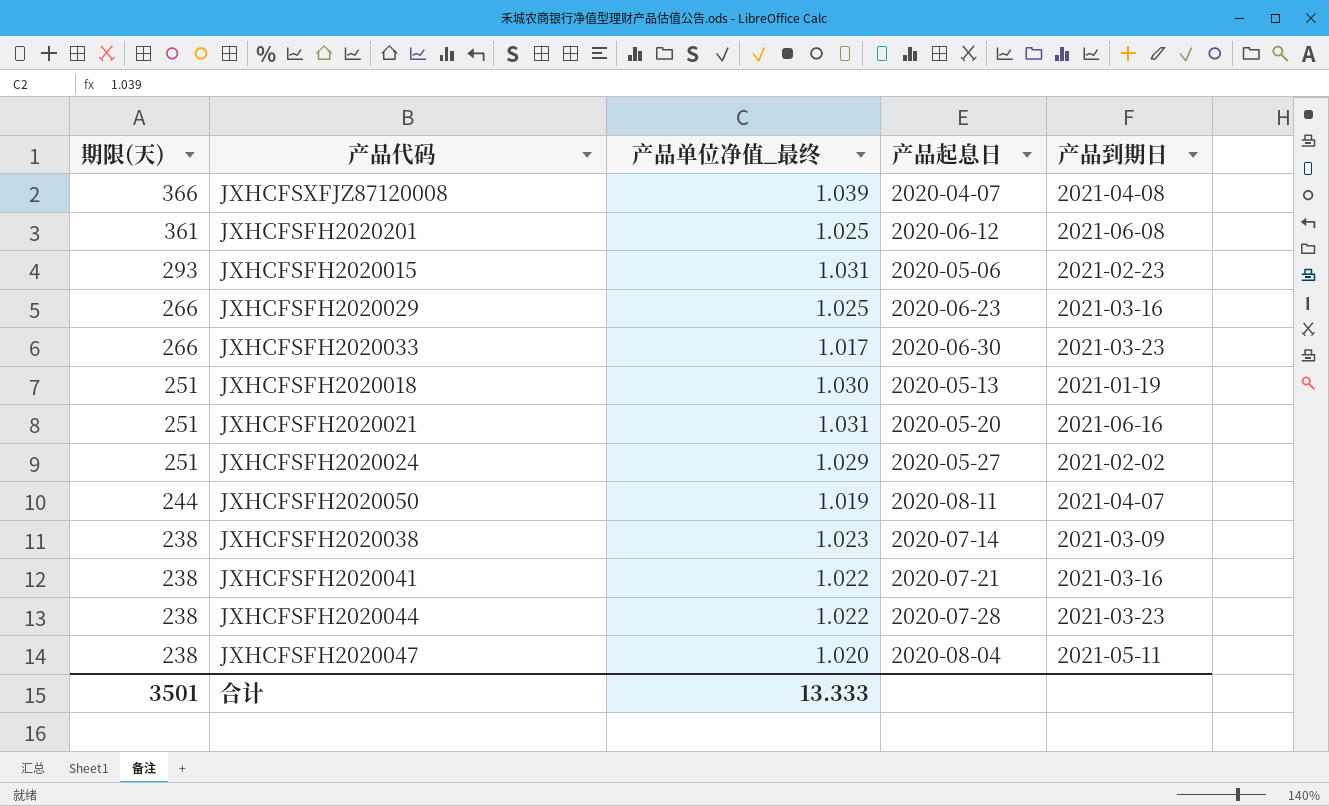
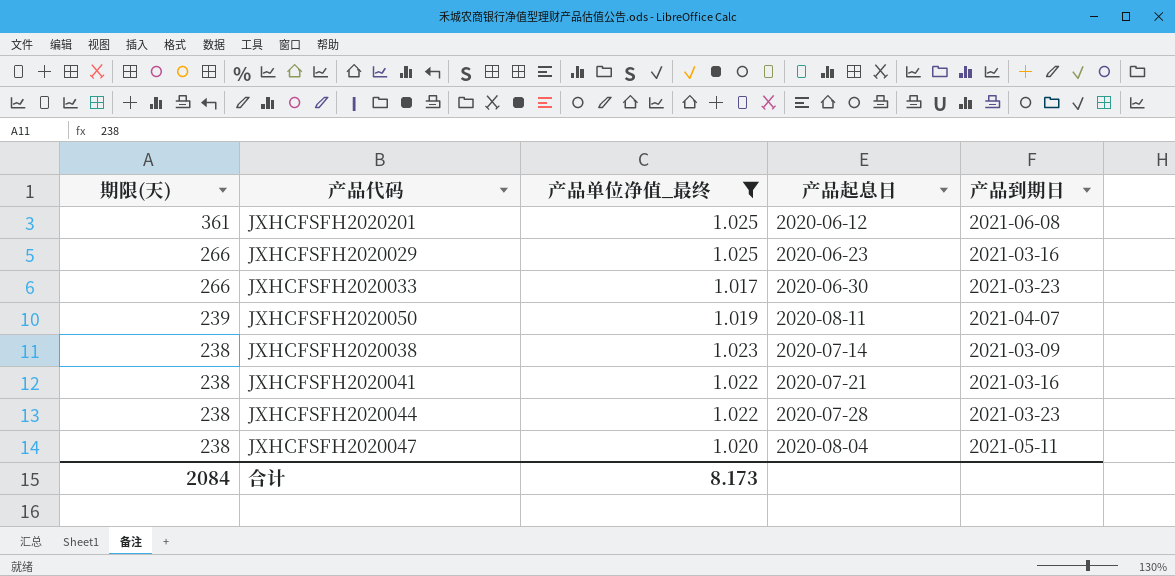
filter: none -> 产品单位净值_最终 <= 1.025
JXHCFSFH2020050 | 期限(天): 244 -> 239
合计 | 期限(天): 3501 -> 2084
合计 | 产品单位净值_最终: 13.333 -> 8.173

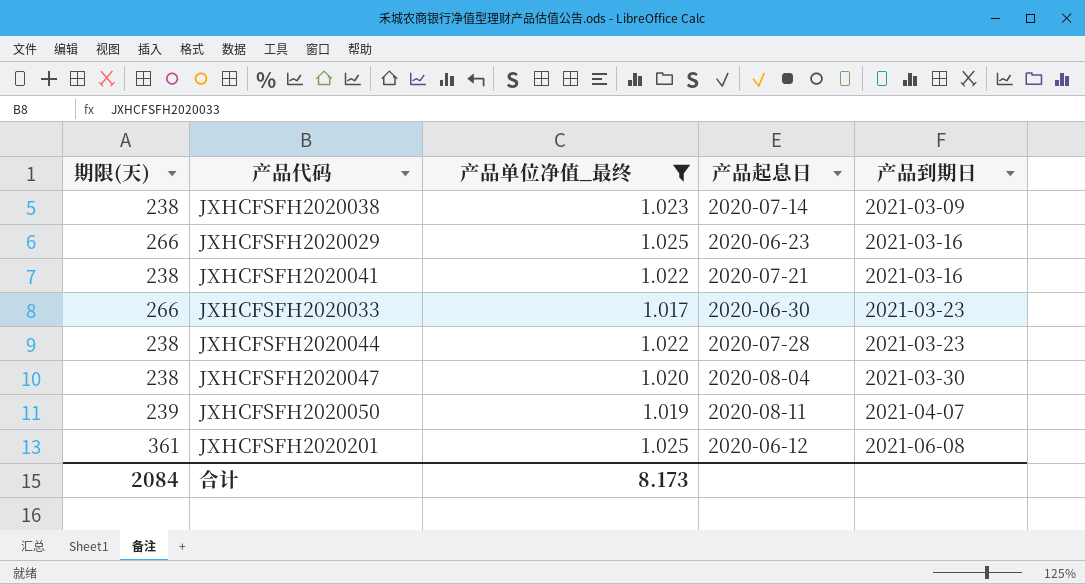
row order: 期限(天) descending -> 产品到期日 ascending
JXHCFSFH2020047 | 产品到期日: 2021-05-11 -> 2021-03-30

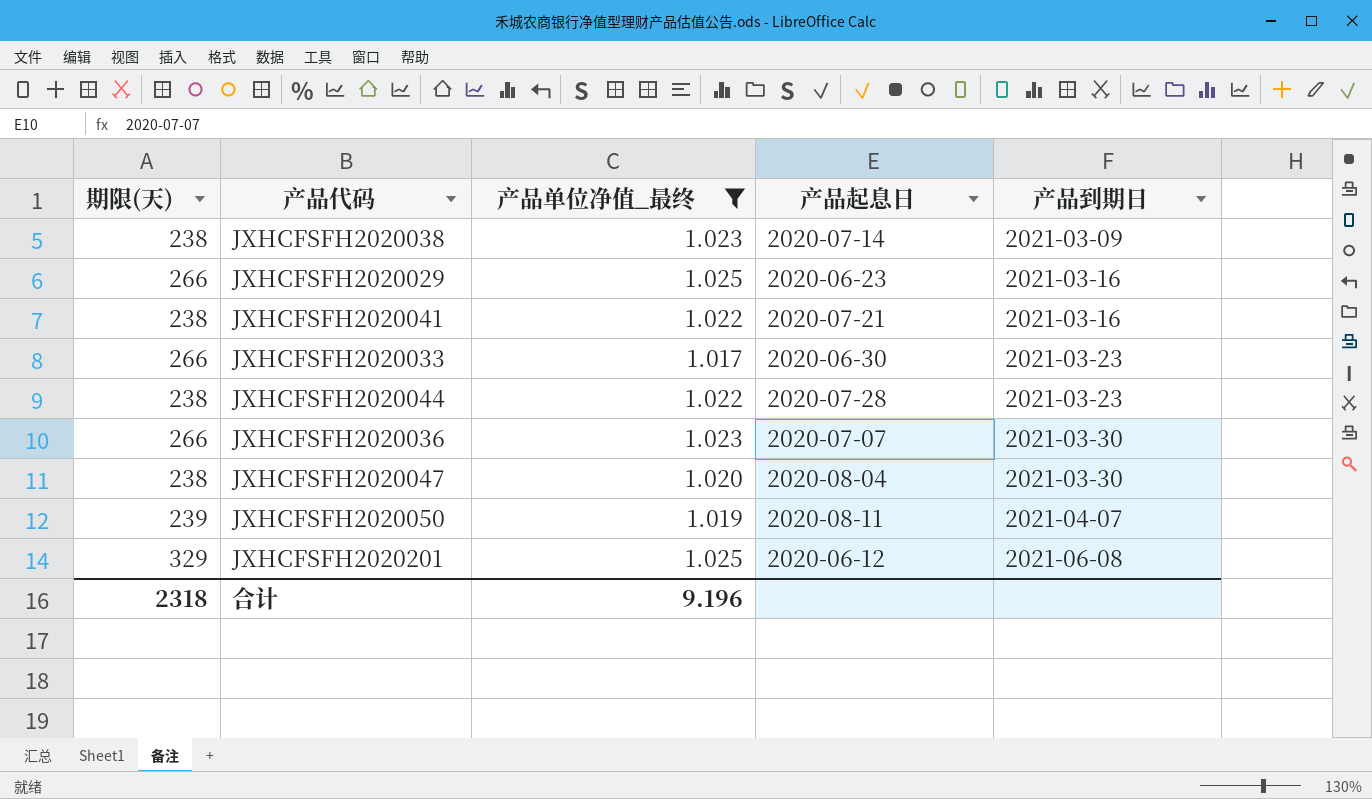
row JXHCFSFH2020036: none -> 266 | 1.023 | 2020-07-07 | 2021-03-30
JXHCFSFH2020201 | 期限(天): 361 -> 329
合计 | 期限(天): 2084 -> 2318
合计 | 产品单位净值_最终: 8.173 -> 9.196

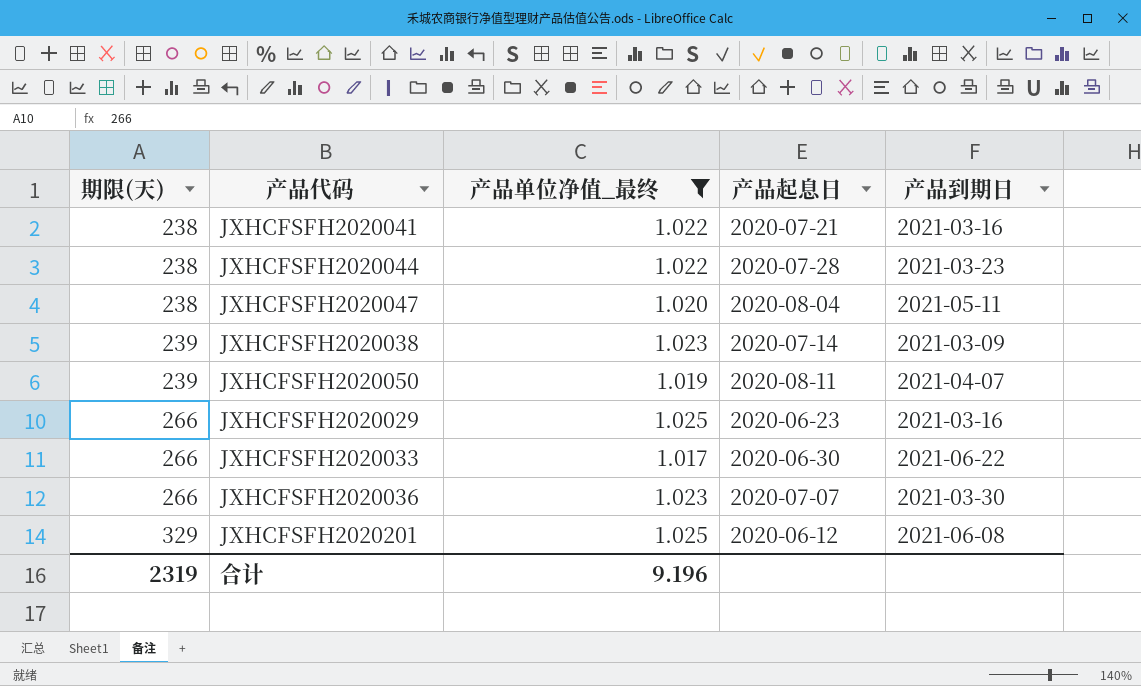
row order: 产品到期日 ascending -> 期限(天) ascending
JXHCFSFH2020047 | 产品到期日: 2021-03-30 -> 2021-05-11
JXHCFSFH2020038 | 期限(天): 238 -> 239
JXHCFSFH2020033 | 产品到期日: 2021-03-23 -> 2021-06-22
合计 | 期限(天): 2318 -> 2319

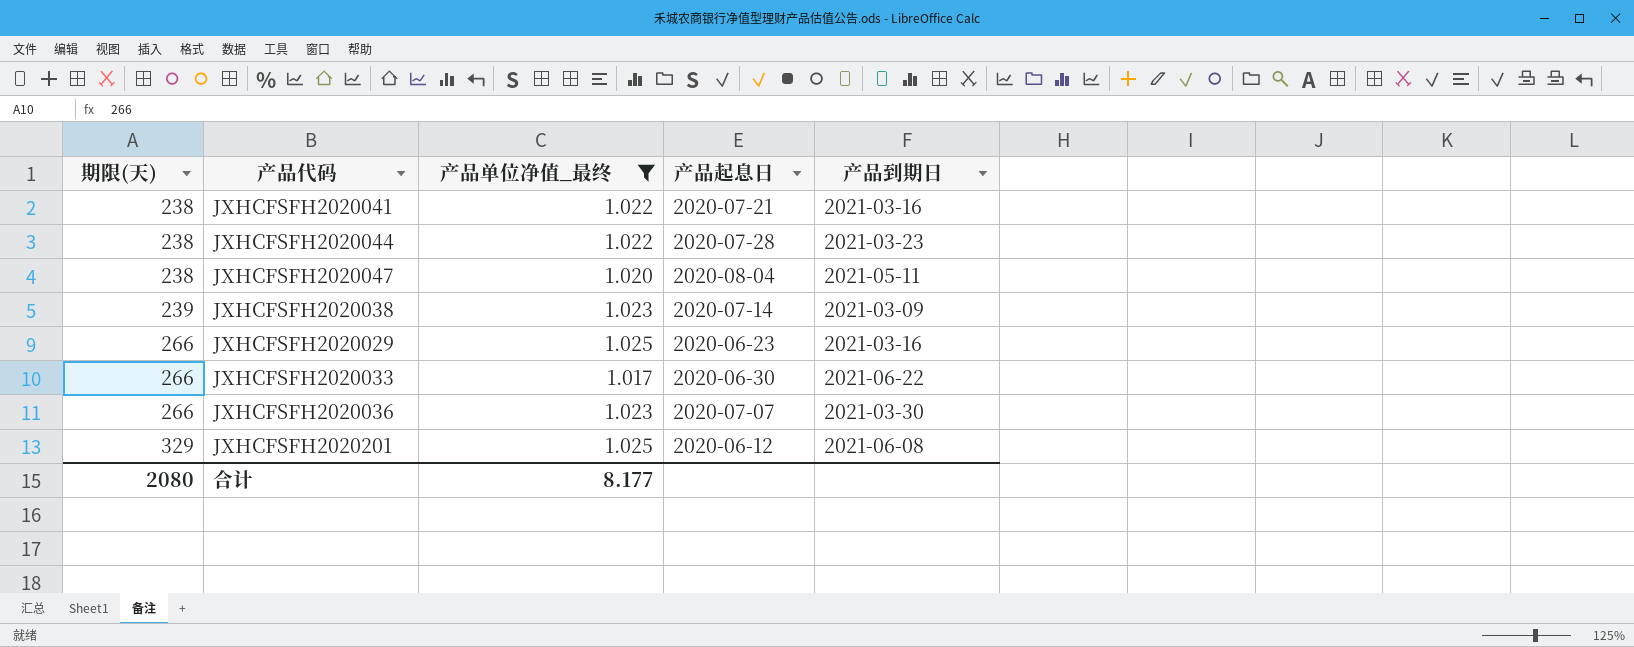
row JXHCFSFH2020050: 239 | 1.019 | 2020-08-11 | 2021-04-07 -> none
合计 | 期限(天): 2319 -> 2080
合计 | 产品单位净值_最终: 9.196 -> 8.177

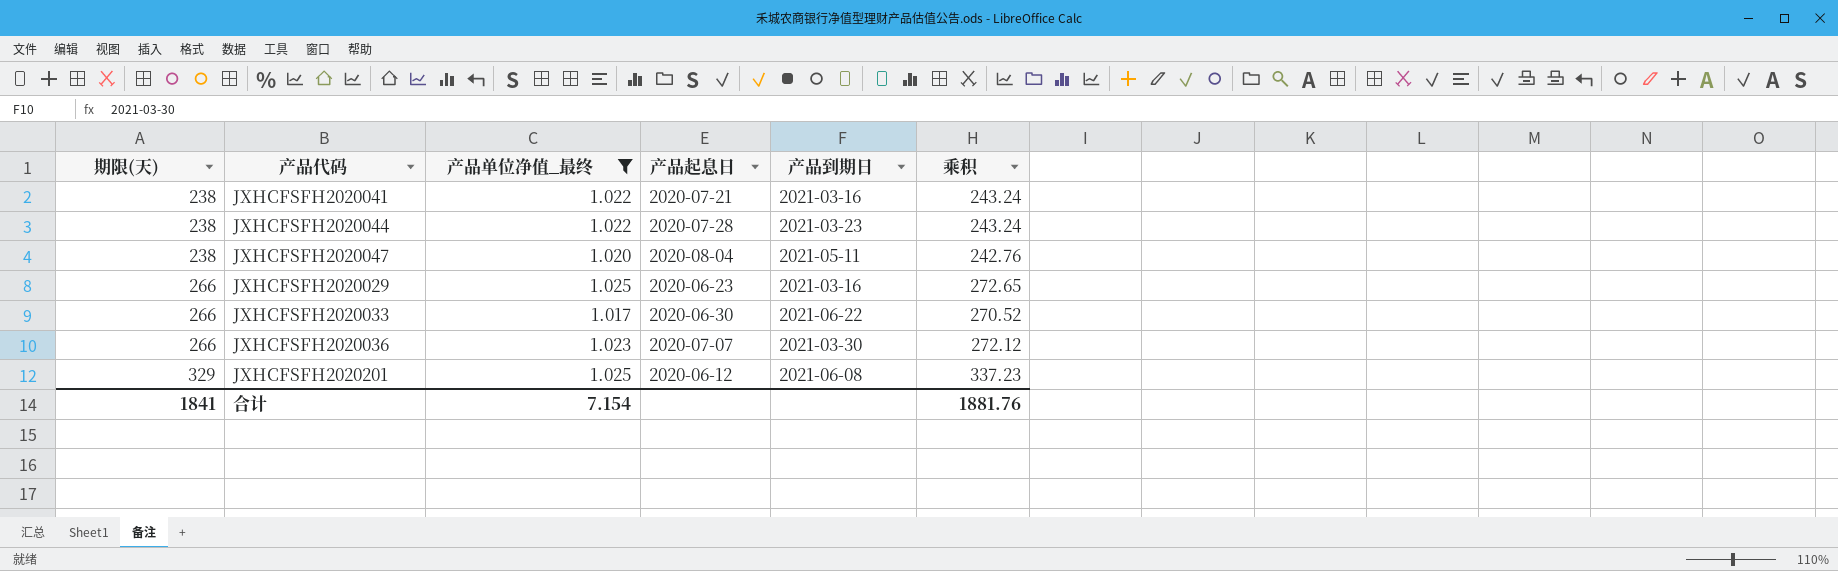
column 乘积 | formula: none -> [期限(天)] * [产品单位净值_最终]
row JXHCFSFH2020038: 239 | 1.023 | 2020-07-14 | 2021-03-09 -> none
合计 | 期限(天): 2080 -> 1841
合计 | 产品单位净值_最终: 8.177 -> 7.154

